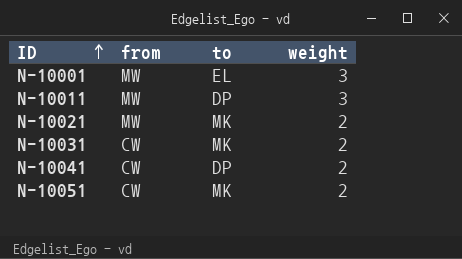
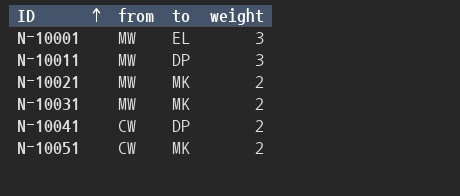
N-10031 | from: CW -> MW

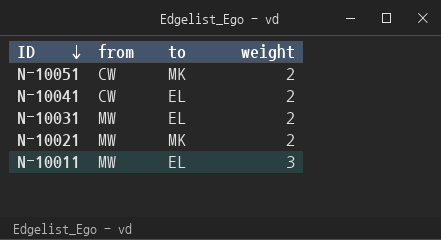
row order: ID ascending -> ID descending
row N-10001: MW | EL | 3 -> none
N-10041 | to: DP -> EL
N-10031 | to: MK -> EL
N-10011 | to: DP -> EL

